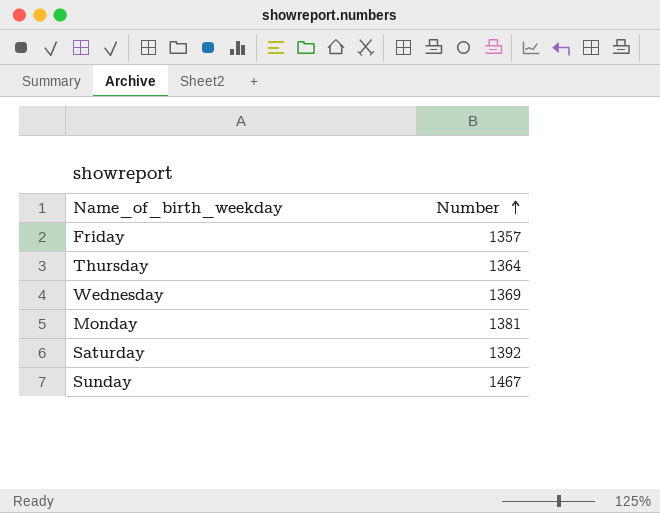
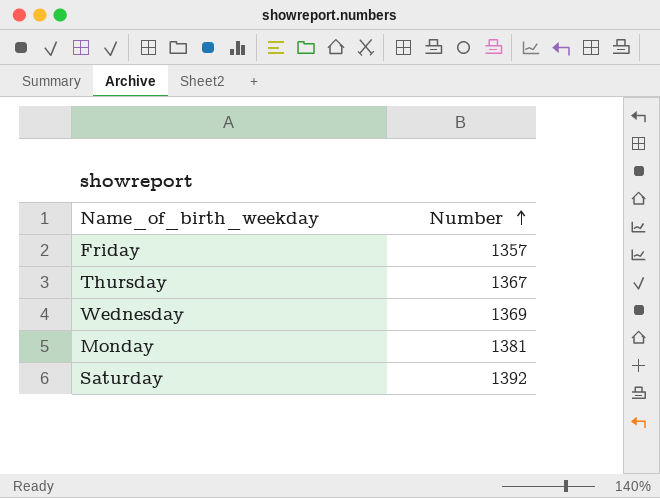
row Sunday: 1467 -> none
Thursday | Number: 1364 -> 1367

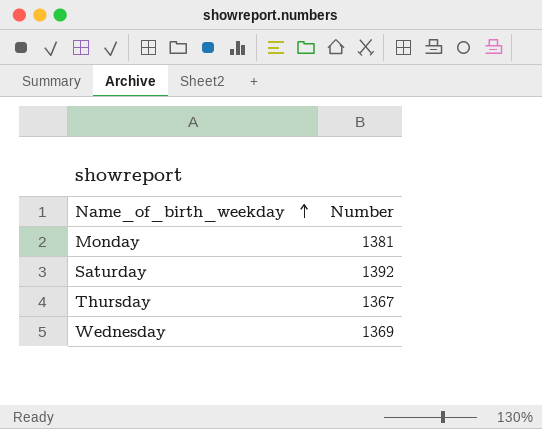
row order: Number ascending -> Name_of_birth_weekday ascending
row Friday: 1357 -> none

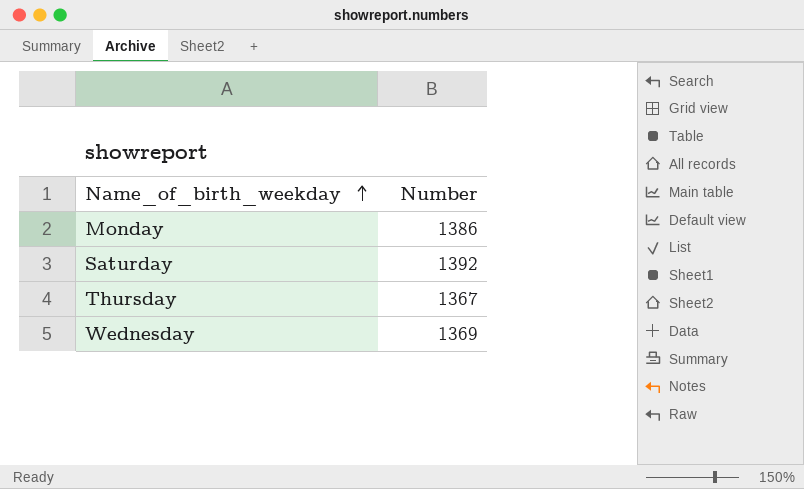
Monday | Number: 1381 -> 1386

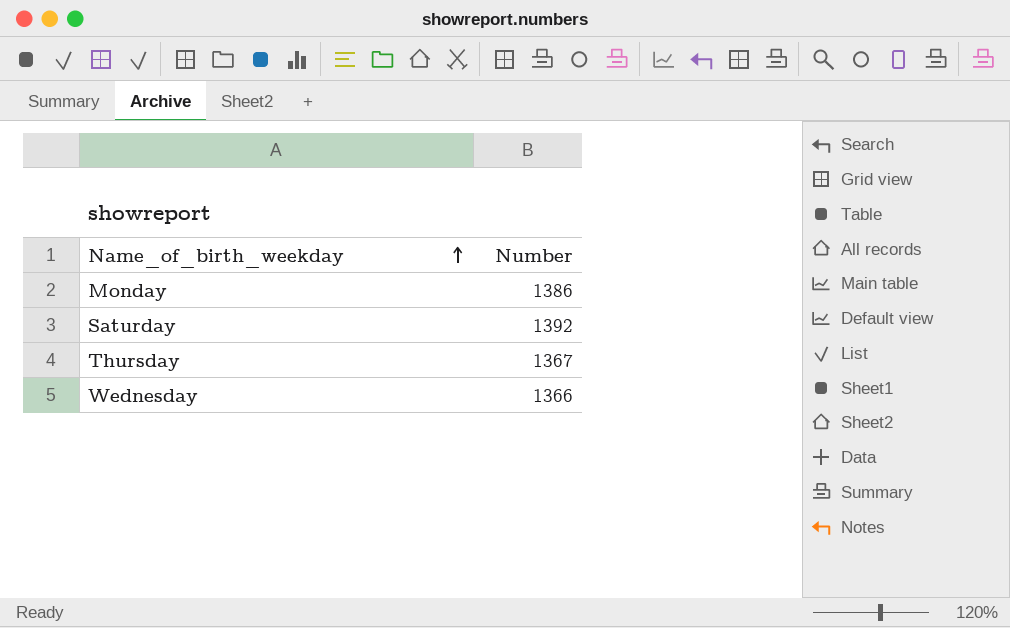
Wednesday | Number: 1369 -> 1366

